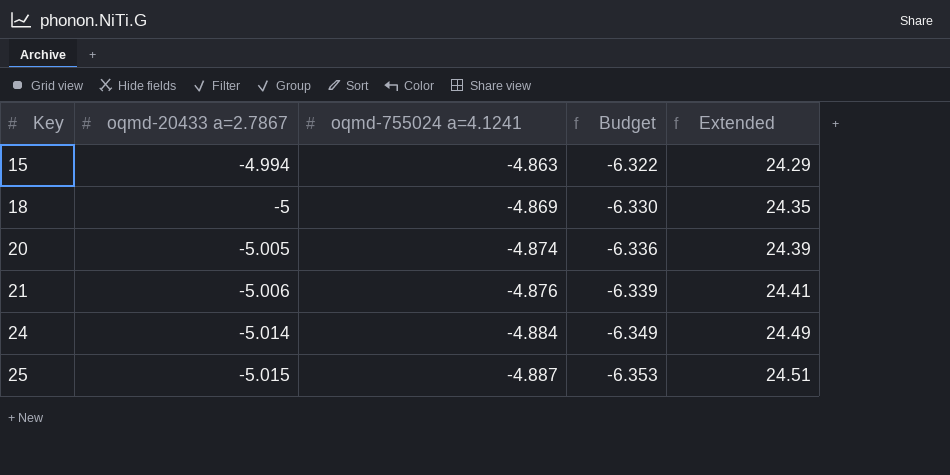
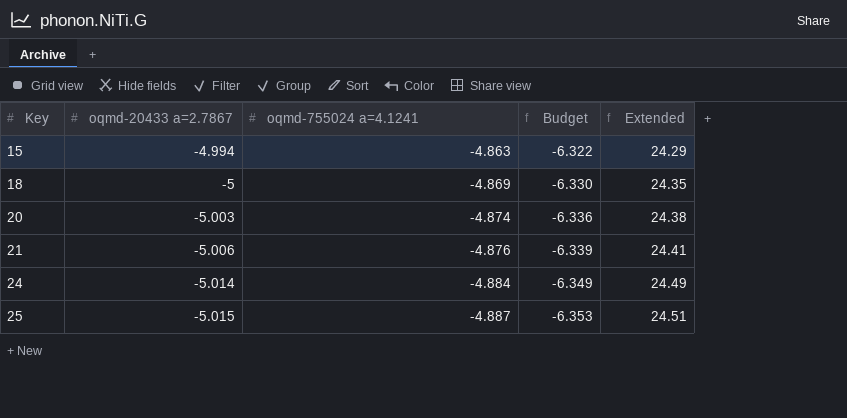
20 | oqmd-20433 a=2.7867: -5.005 -> -5.003
20 | Extended: 24.39 -> 24.38

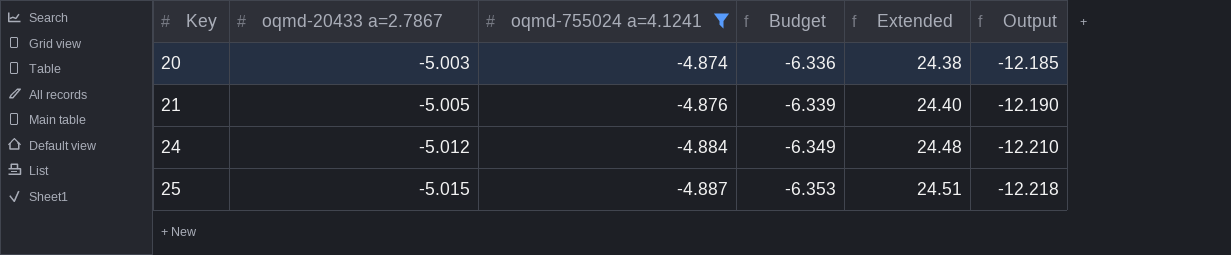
filter: none -> oqmd-755024 a=4.1241 <= -4.874
column Output | formula: none -> [oqmd-755024 a=4.1241] * 2.5
21 | oqmd-20433 a=2.7867: -5.006 -> -5.005
21 | Extended: 24.41 -> 24.40
24 | oqmd-20433 a=2.7867: -5.014 -> -5.012
24 | Extended: 24.49 -> 24.48

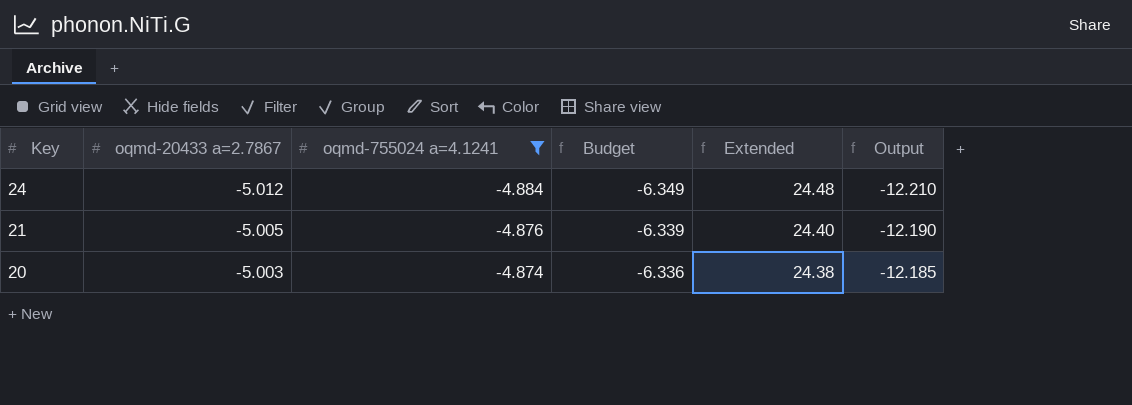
row order: Key ascending -> Key descending
row 25: -5.015 | -4.887 | -6.353 | 24.51 | -12.218 -> none

